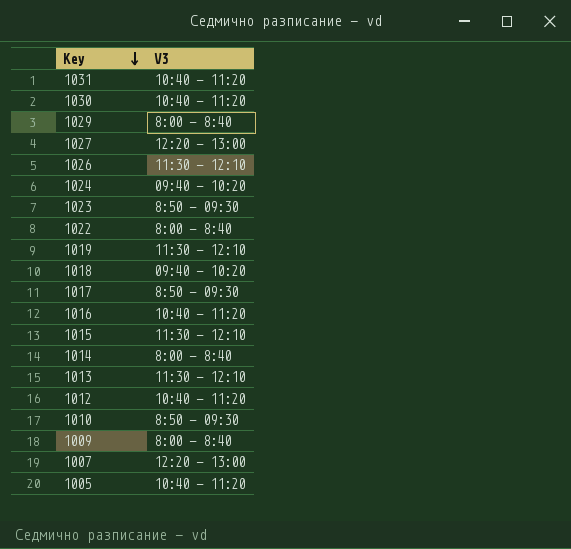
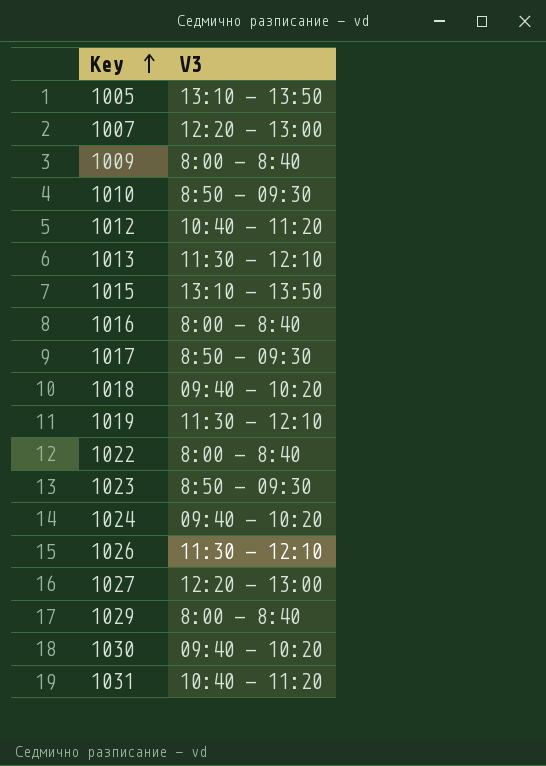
row order: Key descending -> Key ascending
row 1014: 8:00 - 8:40 -> none
1005 | V3: 10:40 - 11:20 -> 13:10 - 13:50
1015 | V3: 11:30 - 12:10 -> 13:10 - 13:50
1016 | V3: 10:40 - 11:20 -> 8:00 - 8:40
1030 | V3: 10:40 - 11:20 -> 09:40 - 10:20

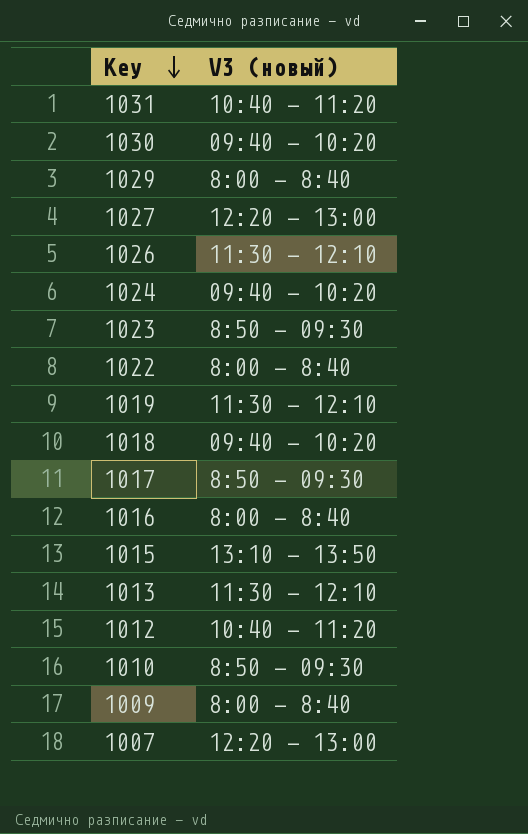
row order: Key ascending -> Key descending
column name: V3 -> V3 (новый)
row 1005: 13:10 - 13:50 -> none

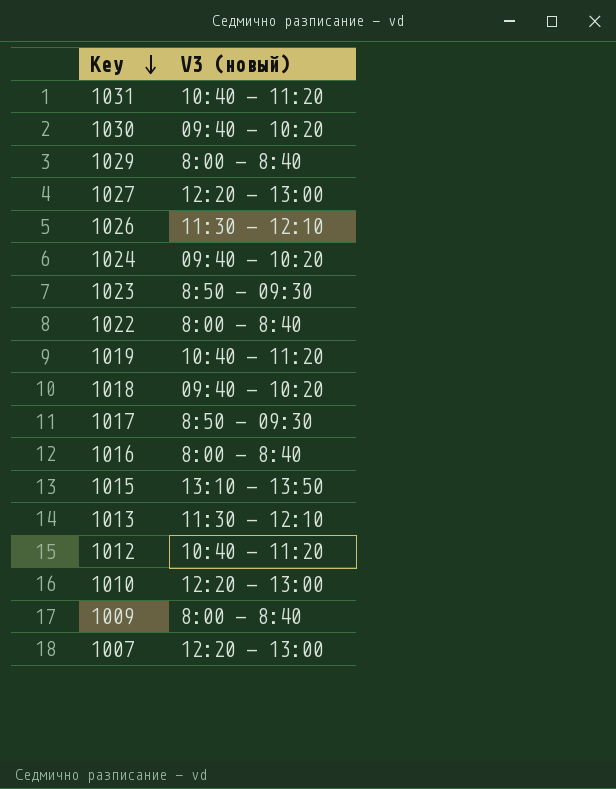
1019 | V3 (новый): 11:30 - 12:10 -> 10:40 - 11:20
1010 | V3 (новый): 8:50 - 09:30 -> 12:20 - 13:00

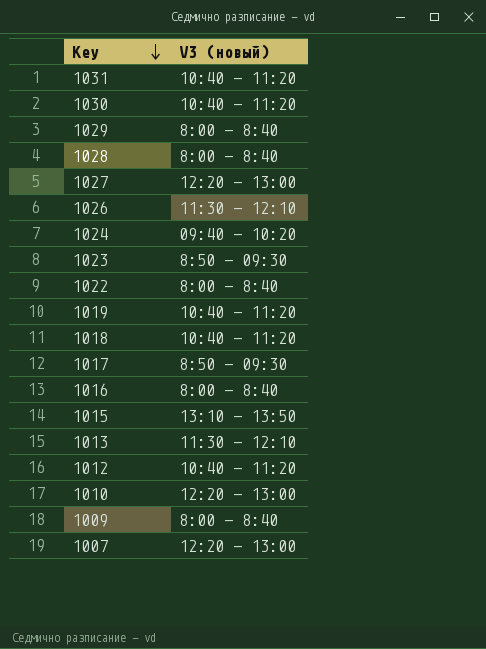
1030 | V3 (новый): 09:40 - 10:20 -> 10:40 - 11:20
row 1028: none -> 8:00 - 8:40
1018 | V3 (новый): 09:40 - 10:20 -> 10:40 - 11:20

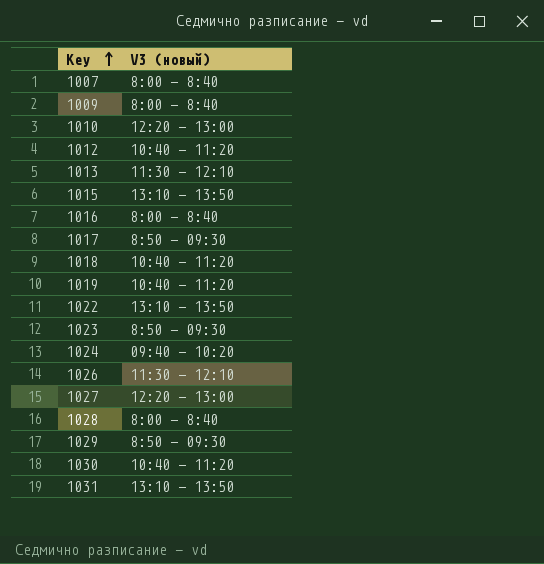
row order: Key descending -> Key ascending
1007 | V3 (новый): 12:20 - 13:00 -> 8:00 - 8:40
1022 | V3 (новый): 8:00 - 8:40 -> 13:10 - 13:50
1029 | V3 (новый): 8:00 - 8:40 -> 8:50 - 09:30
1031 | V3 (новый): 10:40 - 11:20 -> 13:10 - 13:50

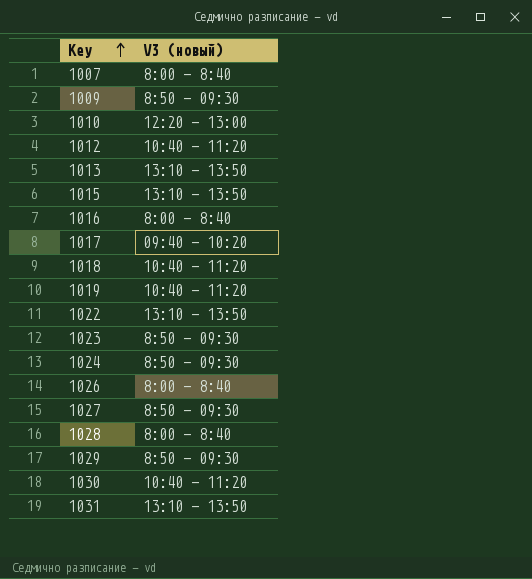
1009 | V3 (новый): 8:00 - 8:40 -> 8:50 - 09:30
1013 | V3 (новый): 11:30 - 12:10 -> 13:10 - 13:50
1017 | V3 (новый): 8:50 - 09:30 -> 09:40 - 10:20
1024 | V3 (новый): 09:40 - 10:20 -> 8:50 - 09:30
1026 | V3 (новый): 11:30 - 12:10 -> 8:00 - 8:40
1027 | V3 (новый): 12:20 - 13:00 -> 8:50 - 09:30

